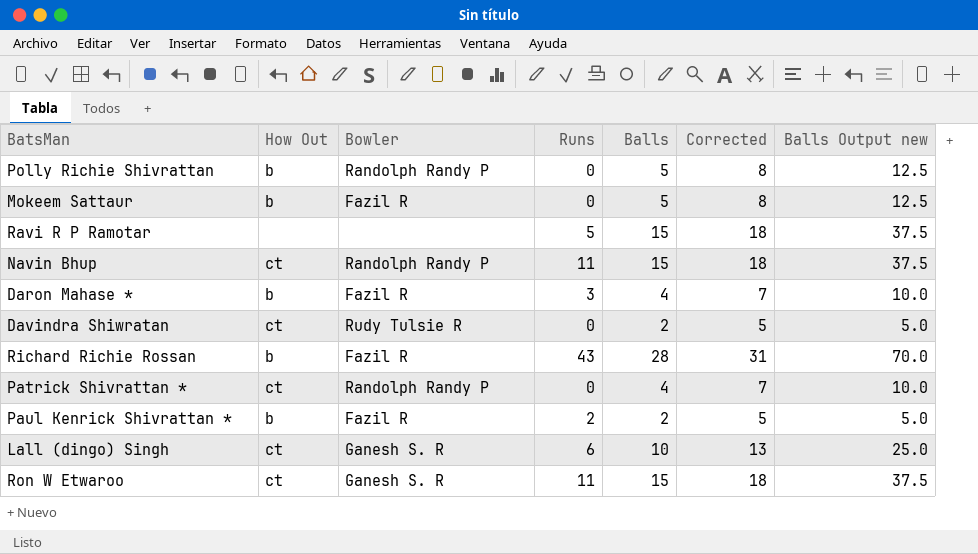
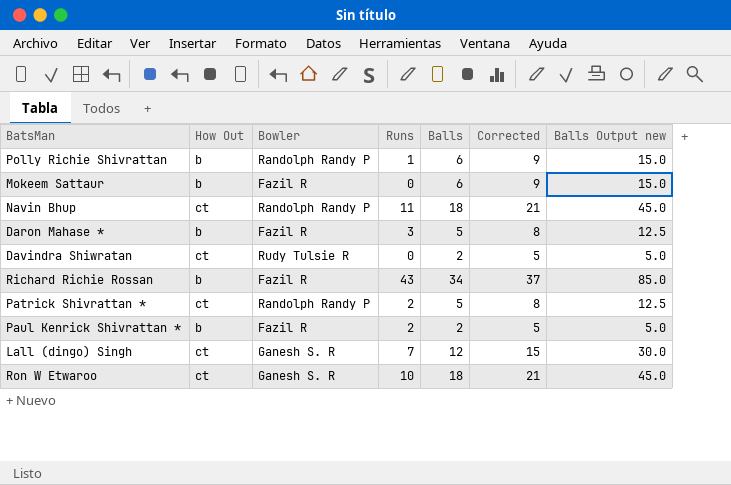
row Ravi R P Ramotar: none | none | 5 | 15 | 18 | 37.5 -> none
Polly Richie Shivrattan | Runs: 0 -> 1
Polly Richie Shivrattan | Balls: 5 -> 6
Polly Richie Shivrattan | Corrected: 8 -> 9
Polly Richie Shivrattan | Balls Output new: 12.5 -> 15.0
Mokeem Sattaur | Balls: 5 -> 6
Mokeem Sattaur | Corrected: 8 -> 9
Mokeem Sattaur | Balls Output new: 12.5 -> 15.0
Navin Bhup | Balls: 15 -> 18
Navin Bhup | Corrected: 18 -> 21
Navin Bhup | Balls Output new: 37.5 -> 45.0
Daron Mahase * | Balls: 4 -> 5
Daron Mahase * | Corrected: 7 -> 8
Daron Mahase * | Balls Output new: 10.0 -> 12.5
Richard Richie Rossan | Balls: 28 -> 34
Richard Richie Rossan | Corrected: 31 -> 37
Richard Richie Rossan | Balls Output new: 70.0 -> 85.0
Patrick Shivrattan * | Runs: 0 -> 2
Patrick Shivrattan * | Balls: 4 -> 5
Patrick Shivrattan * | Corrected: 7 -> 8
Patrick Shivrattan * | Balls Output new: 10.0 -> 12.5
Lall (dingo) Singh | Runs: 6 -> 7
Lall (dingo) Singh | Balls: 10 -> 12
Lall (dingo) Singh | Corrected: 13 -> 15
Lall (dingo) Singh | Balls Output new: 25.0 -> 30.0
Ron W Etwaroo | Runs: 11 -> 10
Ron W Etwaroo | Balls: 15 -> 18
Ron W Etwaroo | Corrected: 18 -> 21
Ron W Etwaroo | Balls Output new: 37.5 -> 45.0

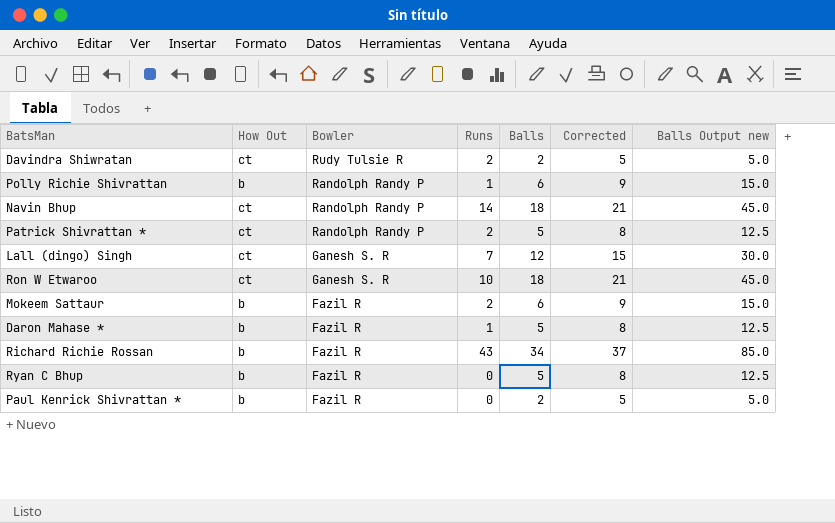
row order: none -> Bowler descending
Davindra Shiwratan | Runs: 0 -> 2
Navin Bhup | Runs: 11 -> 14
Mokeem Sattaur | Runs: 0 -> 2
Daron Mahase * | Runs: 3 -> 1
row Ryan C Bhup: none -> b | Fazil R | 0 | 5 | 8 | 12.5
Paul Kenrick Shivrattan * | Runs: 2 -> 0

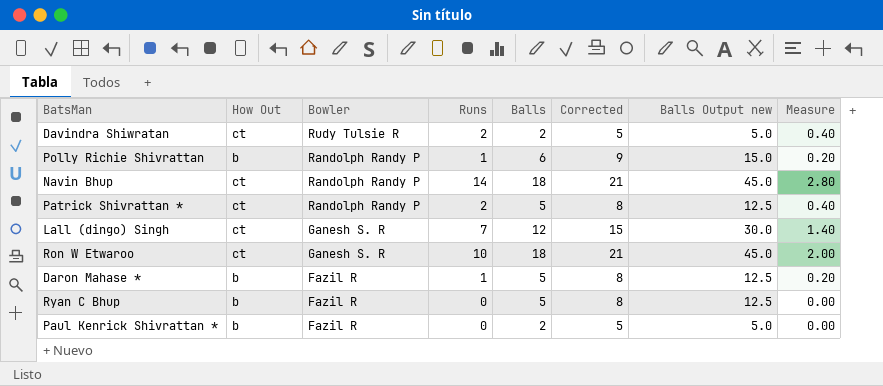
column Measure | formula: none -> [Runs] * 0.2
row Mokeem Sattaur: b | Fazil R | 2 | 6 | 9 | 15.0 -> none
row Richard Richie Rossan: b | Fazil R | 43 | 34 | 37 | 85.0 -> none

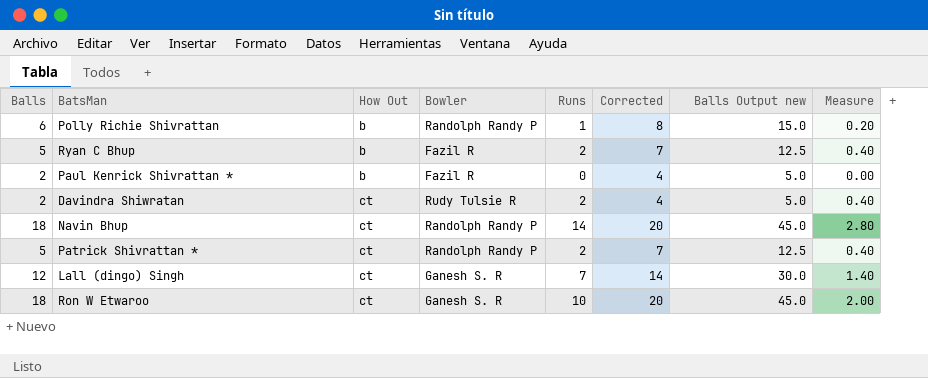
row order: Bowler descending -> How Out ascending
column Balls | position: 5 -> 1
column Corrected | formula: [Balls] + 3 -> [Balls] + 2
row Daron Mahase *: b | Fazil R | 1 | 5 | 8 | 12.5 | 0.20 -> none
Ryan C Bhup | Runs: 0 -> 2
Ryan C Bhup | Measure: 0.00 -> 0.40

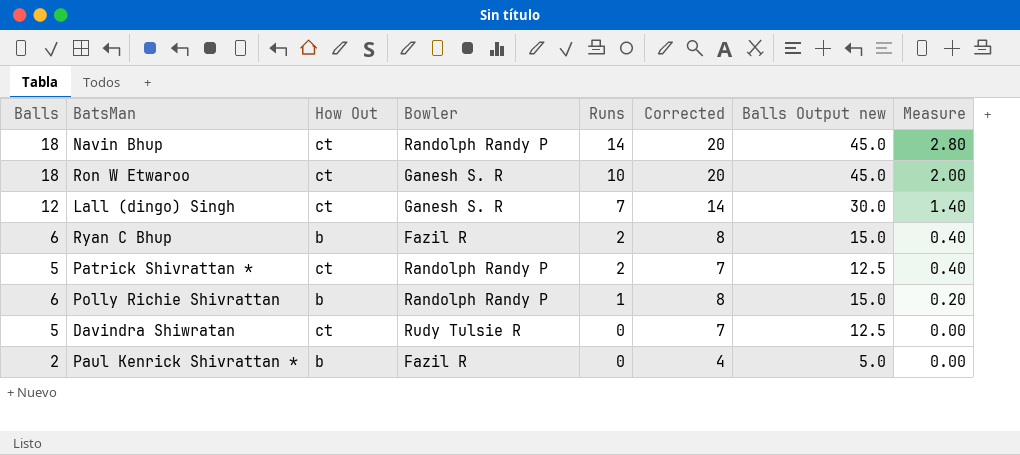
row order: How Out ascending -> Runs descending
Ryan C Bhup | Balls: 5 -> 6
Ryan C Bhup | Corrected: 7 -> 8
Ryan C Bhup | Balls Output new: 12.5 -> 15.0
Davindra Shiwratan | Balls: 2 -> 5
Davindra Shiwratan | Runs: 2 -> 0
Davindra Shiwratan | Corrected: 4 -> 7
Davindra Shiwratan | Balls Output new: 5.0 -> 12.5
Davindra Shiwratan | Measure: 0.40 -> 0.00

